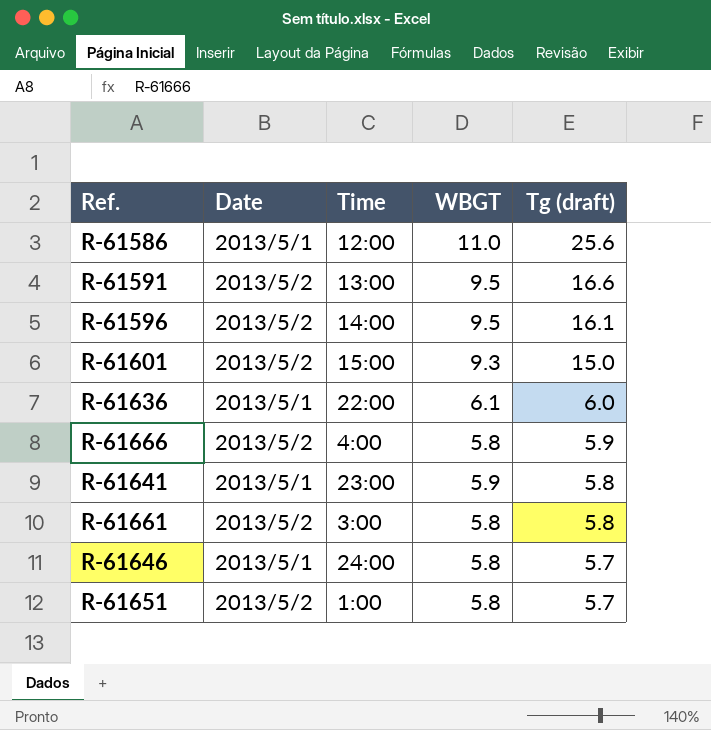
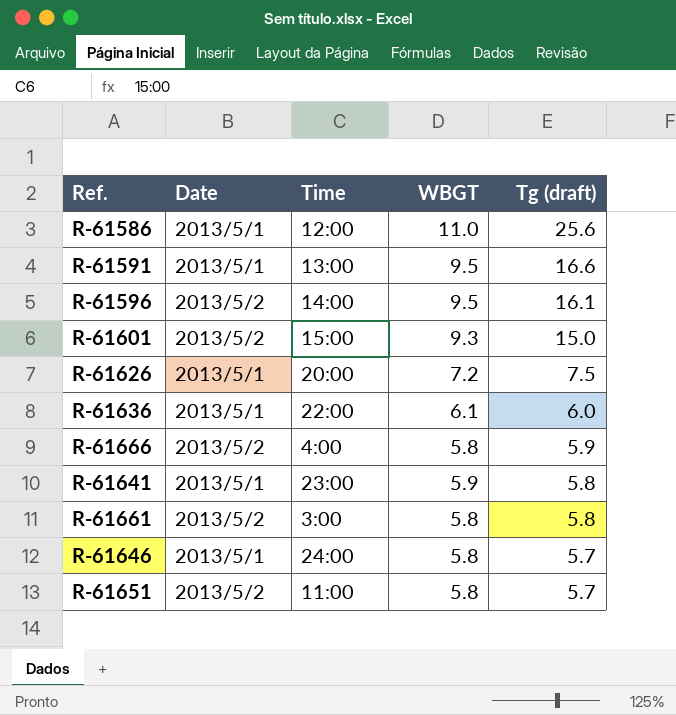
R-61591 | Date: 2013/5/2 -> 2013/5/1
row R-61626: none -> 2013/5/1 | 20:00 | 7.2 | 7.5
R-61651 | Time: 1:00 -> 11:00

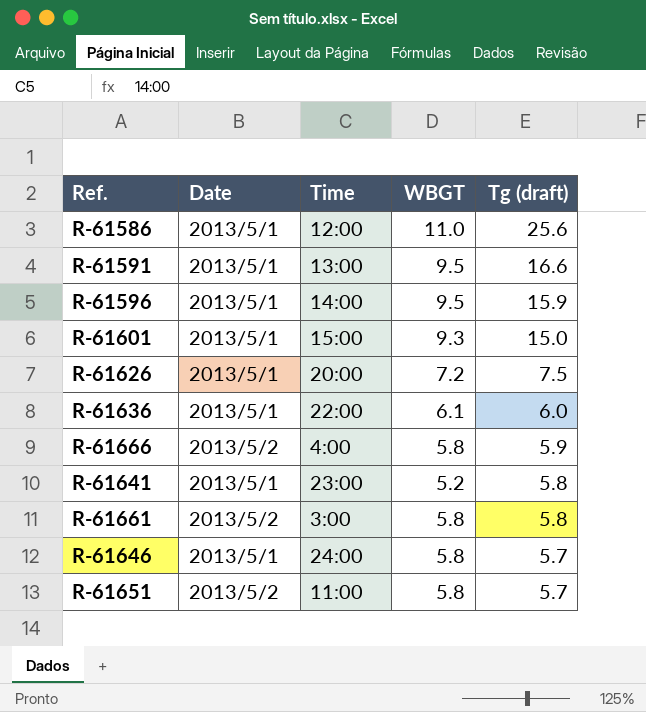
R-61596 | Date: 2013/5/2 -> 2013/5/1
R-61596 | Tg (draft): 16.1 -> 15.9
R-61601 | Date: 2013/5/2 -> 2013/5/1
R-61641 | WBGT: 5.9 -> 5.2

